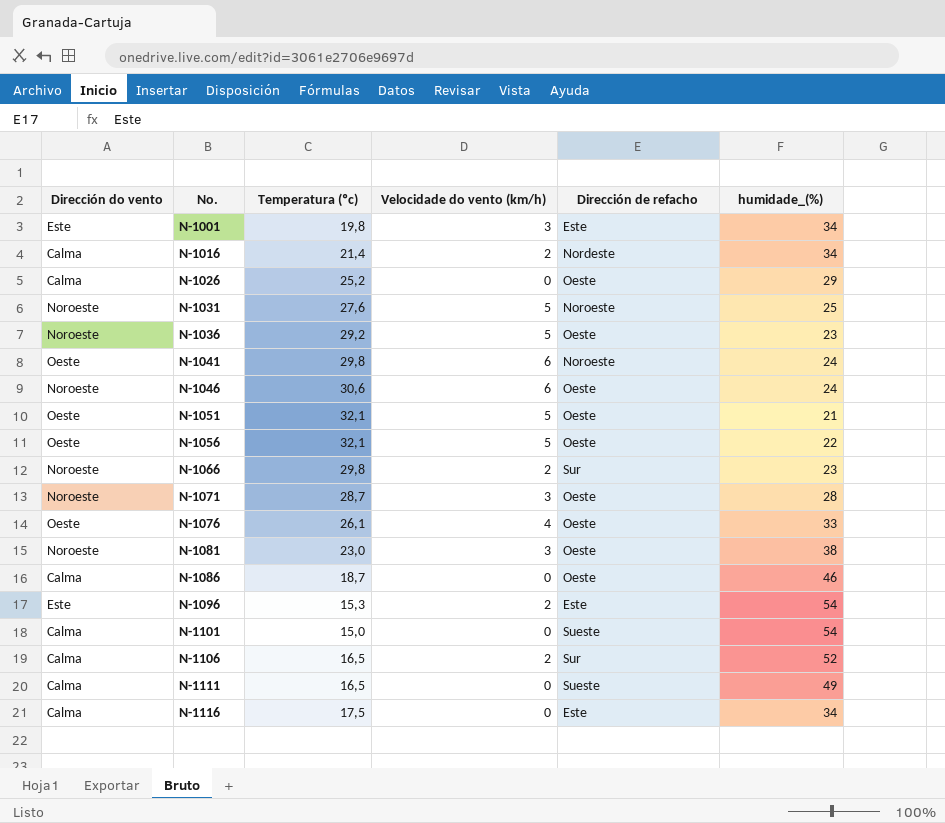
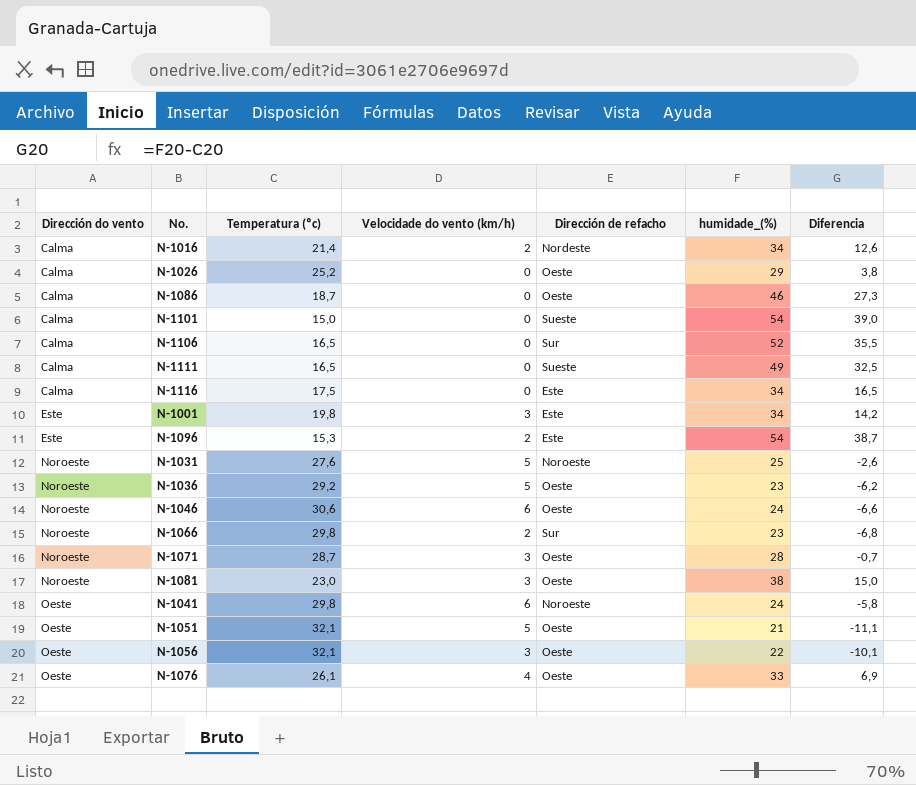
row order: No. ascending -> Dirección do vento ascending
column Diferencia | formula: none -> [humidade_(%)] - [Temperatura (ºc)]
N-1106 | Velocidade do vento (km/h): 2 -> 0
N-1056 | Velocidade do vento (km/h): 5 -> 3

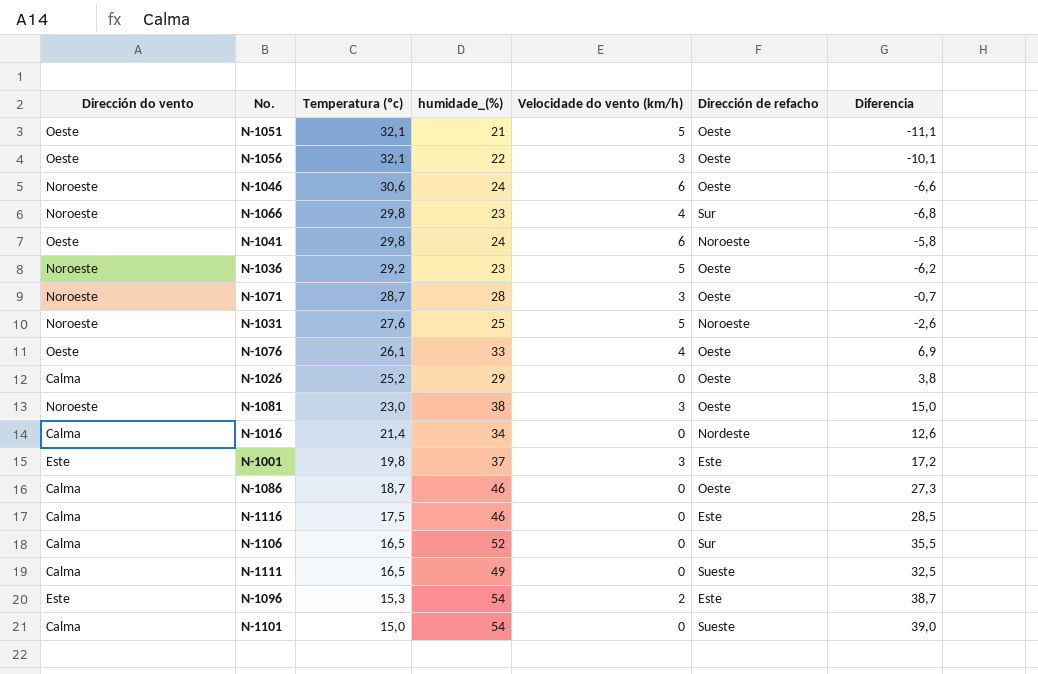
row order: Dirección do vento ascending -> Temperatura (ºc) descending
column humidade_(%) | position: 6 -> 4
N-1066 | Velocidade do vento (km/h): 2 -> 4
N-1016 | Velocidade do vento (km/h): 2 -> 0
N-1001 | humidade_(%): 34 -> 37
N-1001 | Diferencia: 14,2 -> 17,2
N-1116 | humidade_(%): 34 -> 46
N-1116 | Diferencia: 16,5 -> 28,5

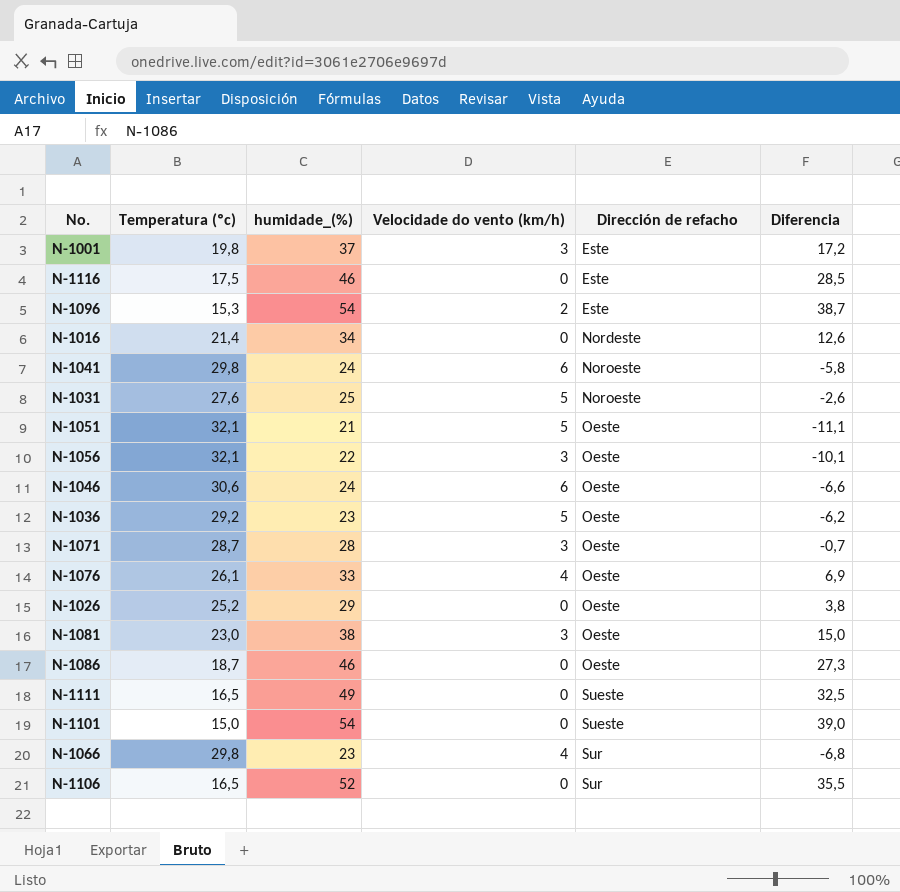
row order: Temperatura (ºc) descending -> Dirección de refacho ascending
column Dirección do vento | position: 1 -> none

